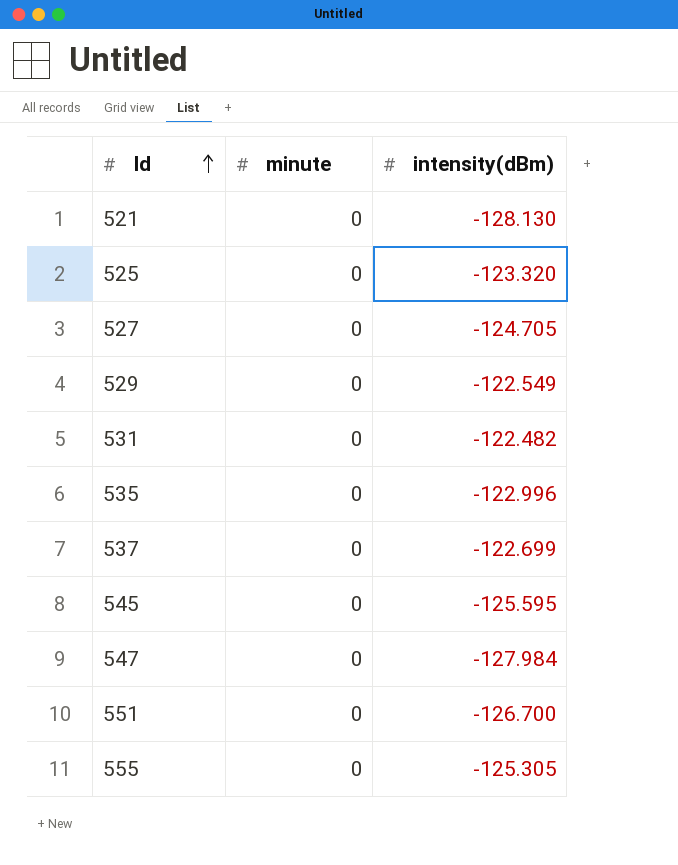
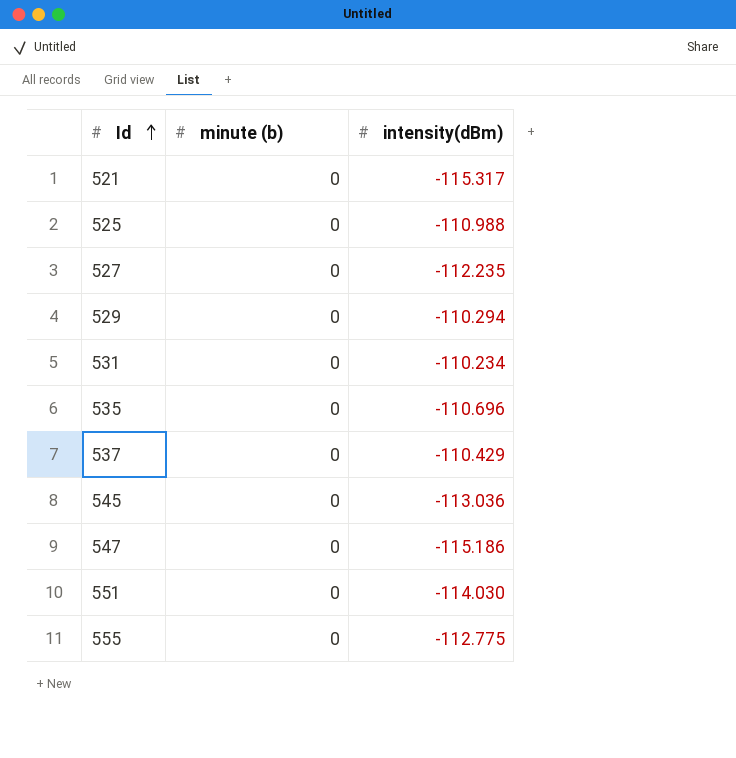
column name: minute -> minute (b)
521 | intensity(dBm): -128.130 -> -115.317
525 | intensity(dBm): -123.320 -> -110.988
527 | intensity(dBm): -124.705 -> -112.235
529 | intensity(dBm): -122.549 -> -110.294
531 | intensity(dBm): -122.482 -> -110.234
535 | intensity(dBm): -122.996 -> -110.696
537 | intensity(dBm): -122.699 -> -110.429
545 | intensity(dBm): -125.595 -> -113.036
547 | intensity(dBm): -127.984 -> -115.186
551 | intensity(dBm): -126.700 -> -114.030
555 | intensity(dBm): -125.305 -> -112.775

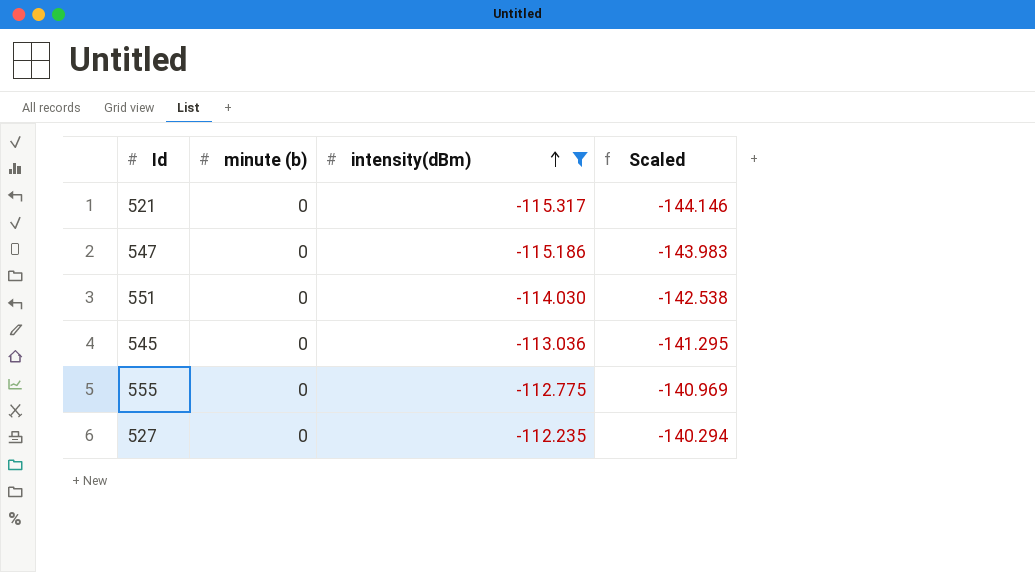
filter: none -> intensity(dBm) <= -112.235
row order: Id ascending -> intensity(dBm) ascending
column Scaled | formula: none -> [intensity(dBm)] * 1.25

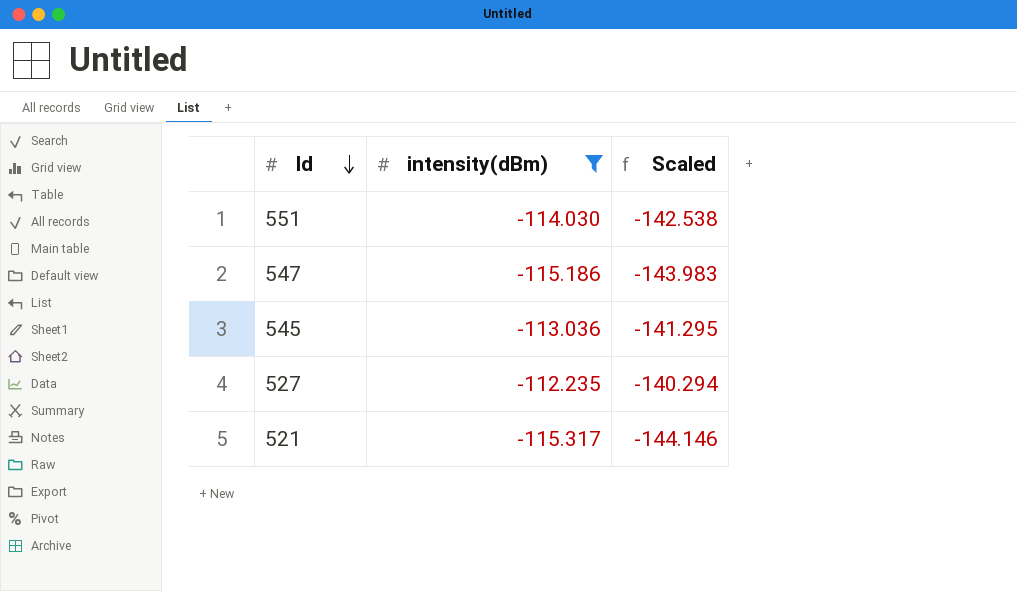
row order: intensity(dBm) ascending -> Id descending
column minute (b) | position: 2 -> none
row 555: 0 | -112.775 | -140.969 -> none

